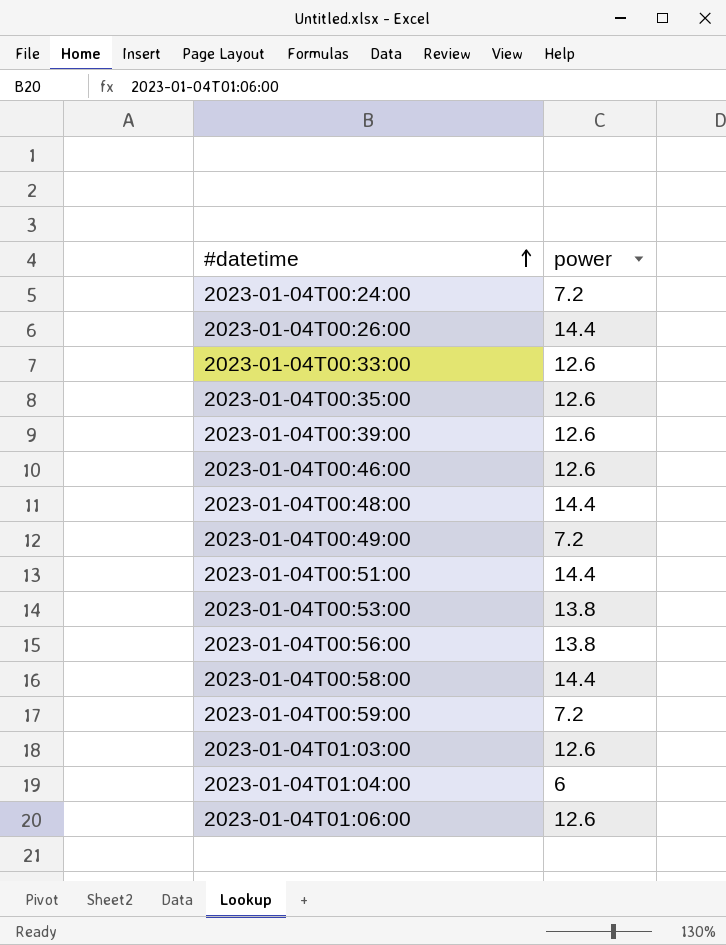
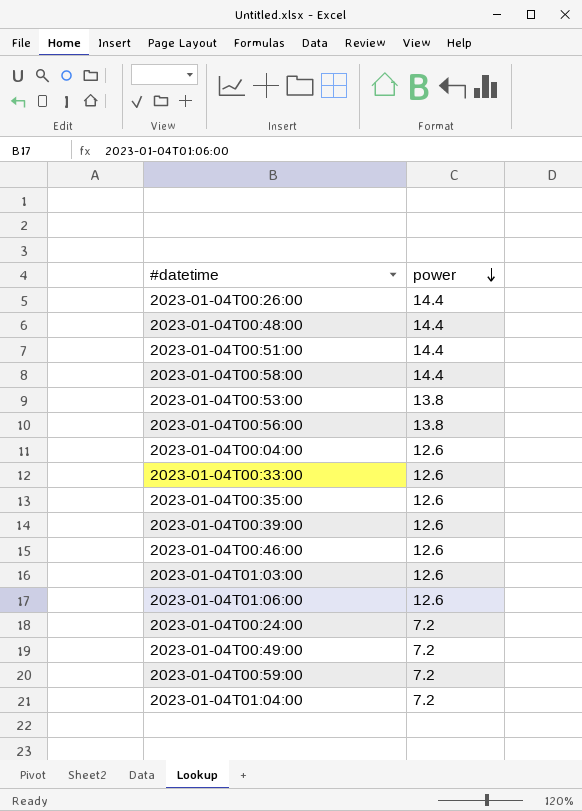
row order: #datetime ascending -> power descending
row 2023-01-04T00:04:00: none -> 12.6
2023-01-04T01:04:00 | power: 6 -> 7.2

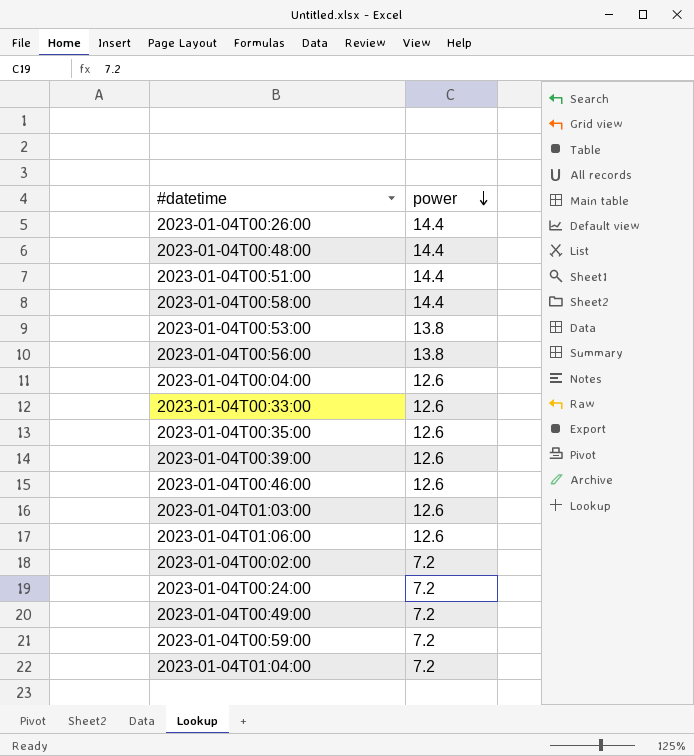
row 2023-01-04T00:02:00: none -> 7.2

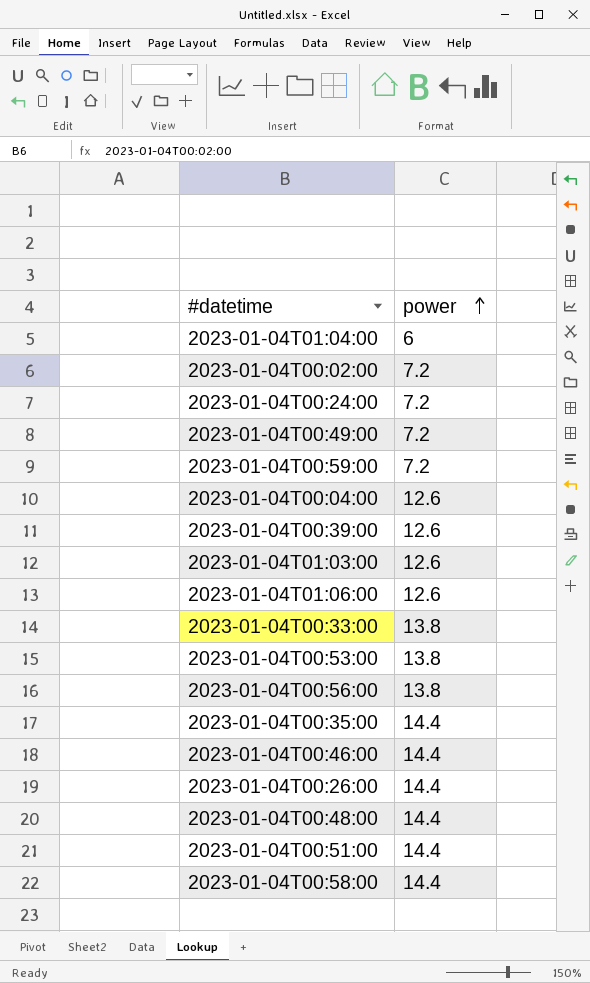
row order: power descending -> power ascending
2023-01-04T01:04:00 | power: 7.2 -> 6
2023-01-04T00:33:00 | power: 12.6 -> 13.8
2023-01-04T00:35:00 | power: 12.6 -> 14.4
2023-01-04T00:46:00 | power: 12.6 -> 14.4

